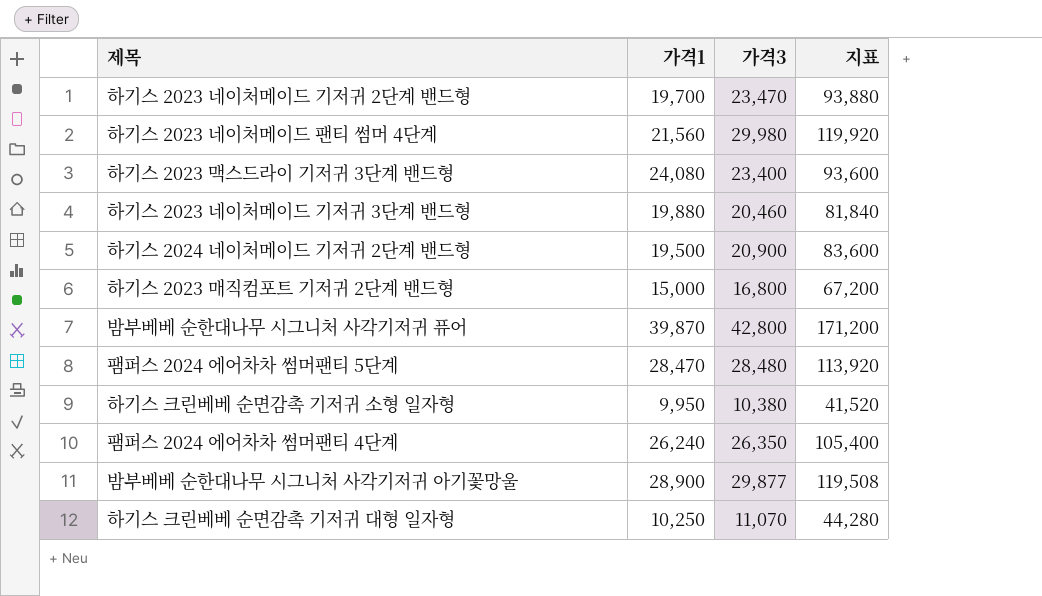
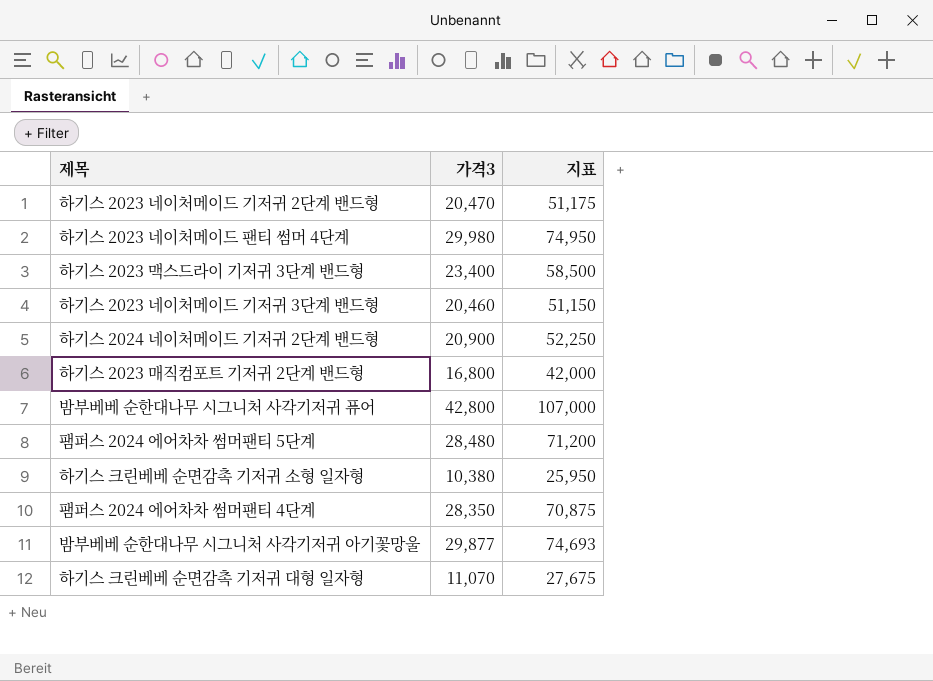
column 가격1 | position: 2 -> none
column 지표 | formula: [가격3] * 4 -> [가격3] * 2.5
하기스 2023 네이처메이드 기저귀 2단계 밴드형 | 가격3: 23,470 -> 20,470
팸퍼스 2024 에어차차 썸머팬티 4단계 | 가격3: 26,350 -> 28,350

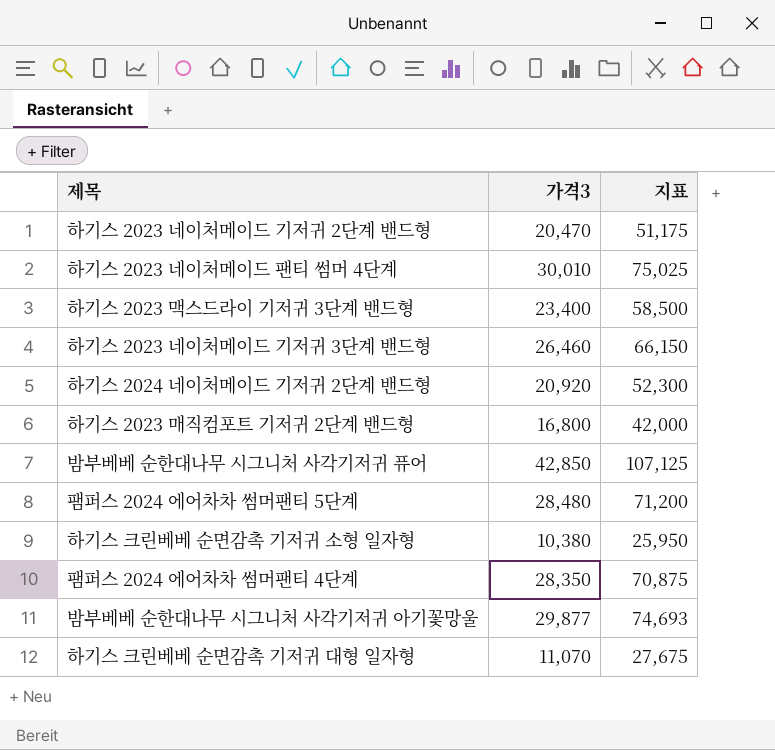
하기스 2023 네이처메이드 팬티 썸머 4단계 | 가격3: 29,980 -> 30,010
하기스 2023 네이처메이드 팬티 썸머 4단계 | 지표: 74,950 -> 75,025
하기스 2023 네이처메이드 기저귀 3단계 밴드형 | 가격3: 20,460 -> 26,460
하기스 2023 네이처메이드 기저귀 3단계 밴드형 | 지표: 51,150 -> 66,150
하기스 2024 네이처메이드 기저귀 2단계 밴드형 | 가격3: 20,900 -> 20,920
하기스 2024 네이처메이드 기저귀 2단계 밴드형 | 지표: 52,250 -> 52,300
밤부베베 순한대나무 시그니처 사각기저귀 퓨어 | 가격3: 42,800 -> 42,850
밤부베베 순한대나무 시그니처 사각기저귀 퓨어 | 지표: 107,000 -> 107,125

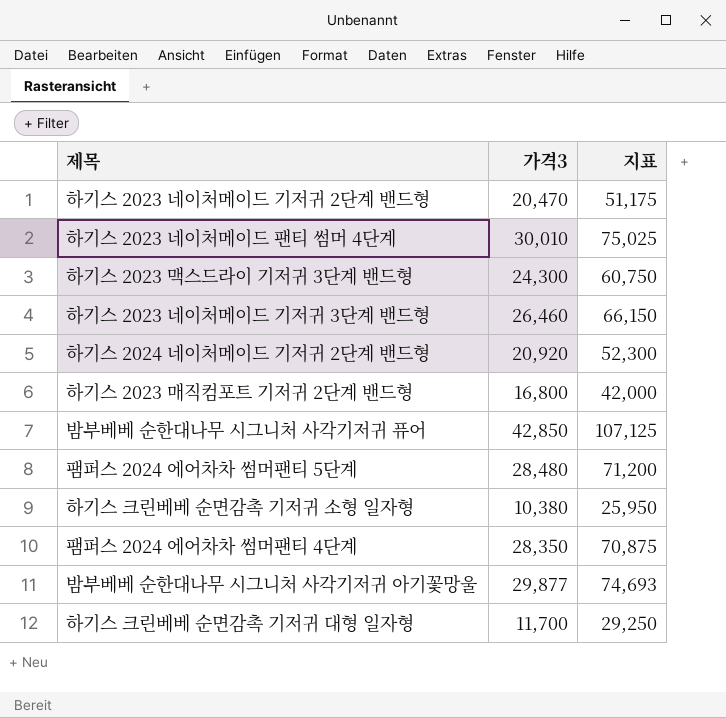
하기스 2023 맥스드라이 기저귀 3단계 밴드형 | 가격3: 23,400 -> 24,300
하기스 2023 맥스드라이 기저귀 3단계 밴드형 | 지표: 58,500 -> 60,750
하기스 크린베베 순면감촉 기저귀 대형 일자형 | 가격3: 11,070 -> 11,700
하기스 크린베베 순면감촉 기저귀 대형 일자형 | 지표: 27,675 -> 29,250

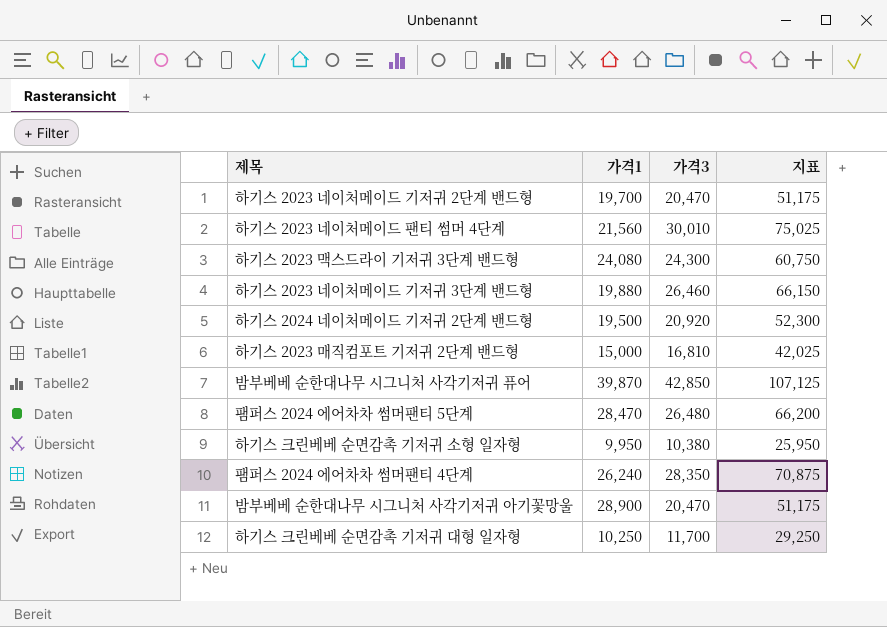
column 가격1 | position: none -> 2
하기스 2023 매직컴포트 기저귀 2단계 밴드형 | 가격3: 16,800 -> 16,810
하기스 2023 매직컴포트 기저귀 2단계 밴드형 | 지표: 42,000 -> 42,025
팸퍼스 2024 에어차차 썸머팬티 5단계 | 가격3: 28,480 -> 26,480
팸퍼스 2024 에어차차 썸머팬티 5단계 | 지표: 71,200 -> 66,200
밤부베베 순한대나무 시그니처 사각기저귀 아기꽃망울 | 가격3: 29,877 -> 20,470
밤부베베 순한대나무 시그니처 사각기저귀 아기꽃망울 | 지표: 74,693 -> 51,175

